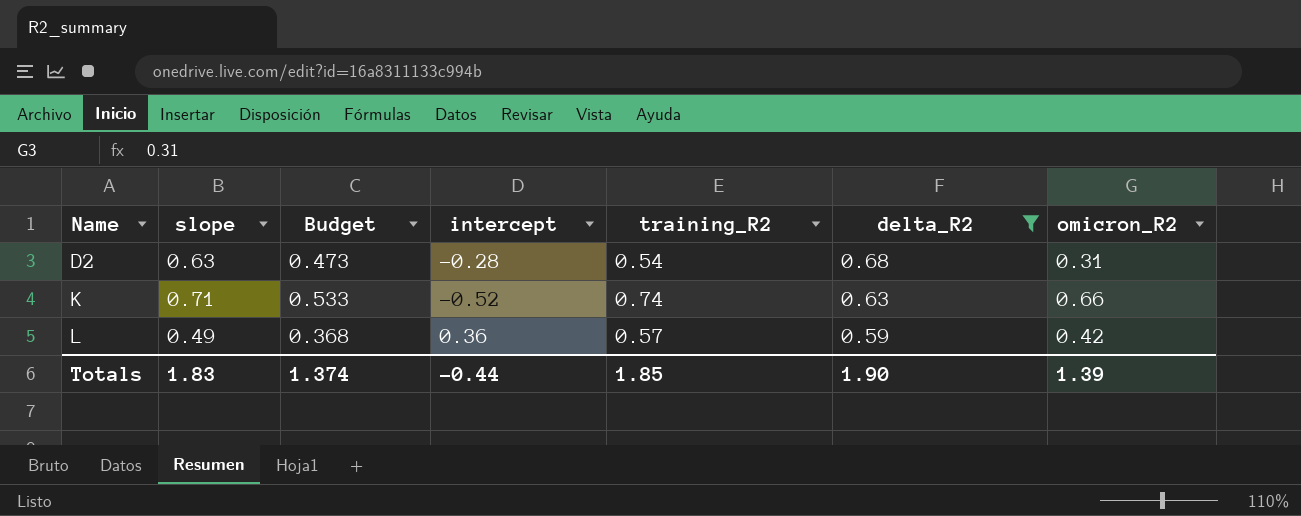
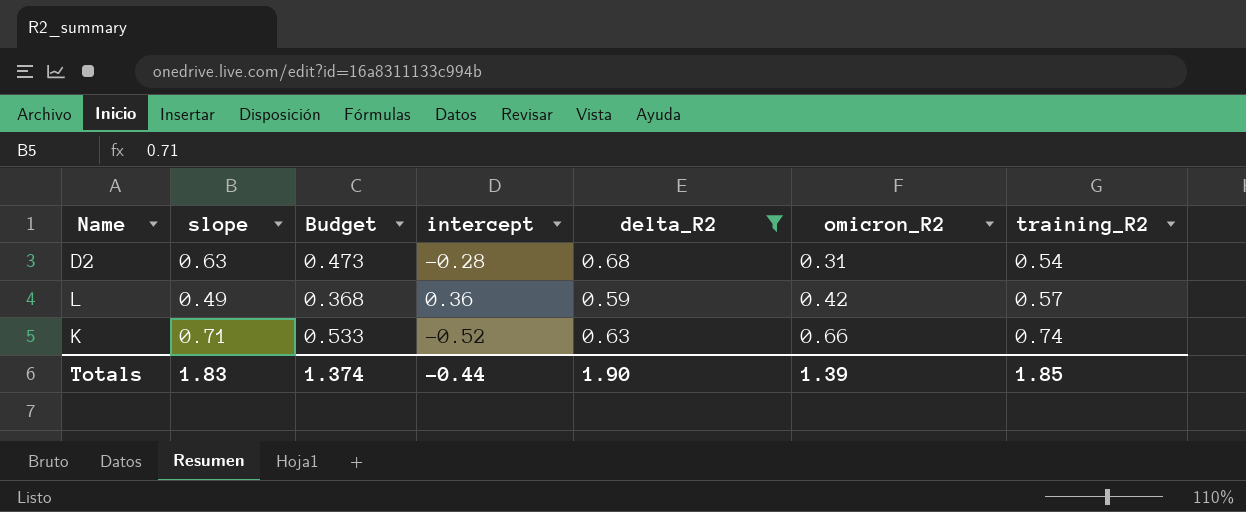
row order: Name ascending -> omicron_R2 ascending
column training_R2 | position: 5 -> 7

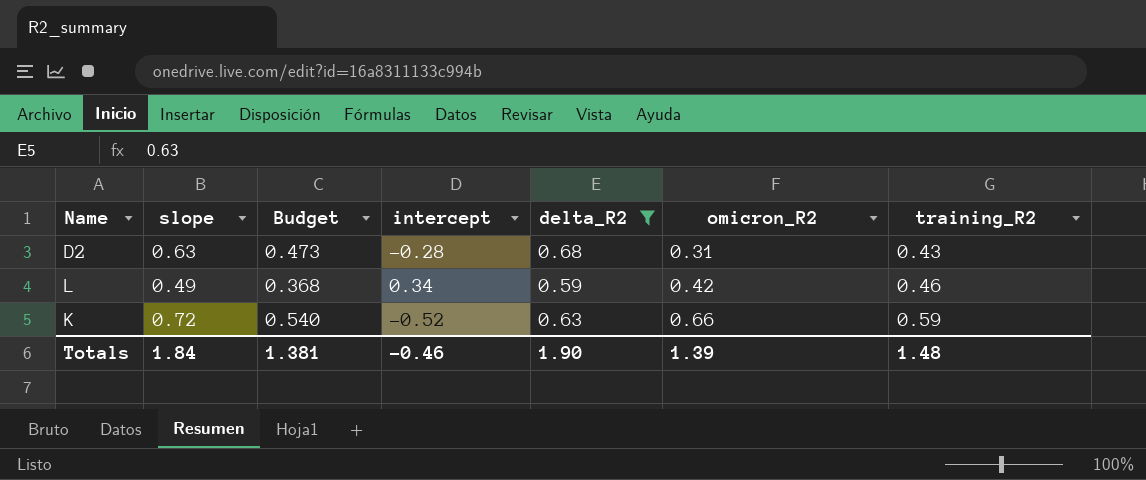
D2 | training_R2: 0.54 -> 0.43
L | intercept: 0.36 -> 0.34
L | training_R2: 0.57 -> 0.46
K | slope: 0.71 -> 0.72
K | Budget: 0.533 -> 0.540
K | training_R2: 0.74 -> 0.59
Totals | slope: 1.83 -> 1.84
Totals | Budget: 1.374 -> 1.381
Totals | intercept: -0.44 -> -0.46
Totals | training_R2: 1.85 -> 1.48

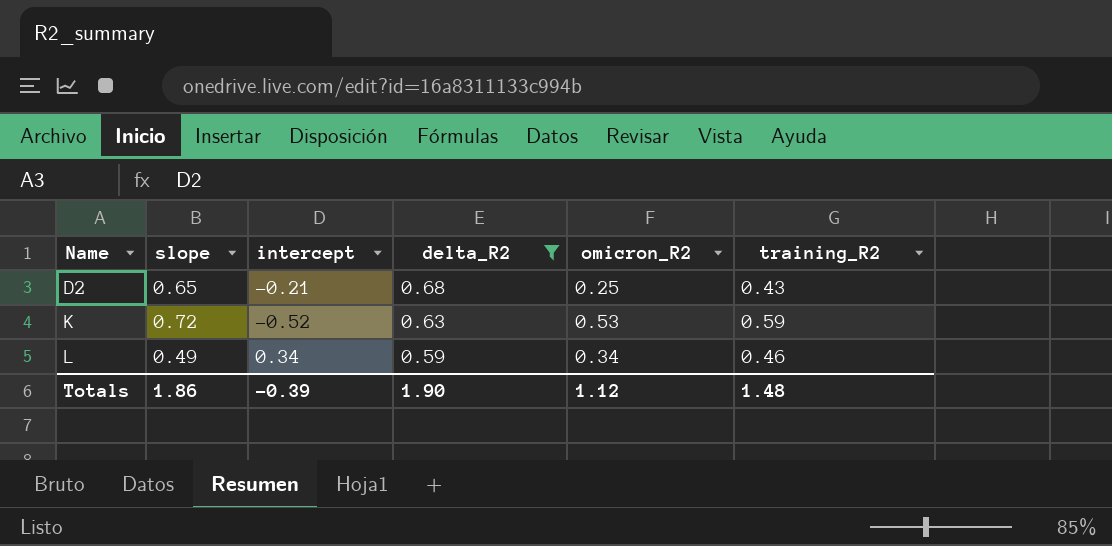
row order: omicron_R2 ascending -> Name ascending
column Budget | formula: [slope] * 0.75 -> none
D2 | slope: 0.63 -> 0.65
D2 | intercept: -0.28 -> -0.21
D2 | omicron_R2: 0.31 -> 0.25
K | omicron_R2: 0.66 -> 0.53
L | omicron_R2: 0.42 -> 0.34
Totals | slope: 1.84 -> 1.86
Totals | intercept: -0.46 -> -0.39
Totals | omicron_R2: 1.39 -> 1.12

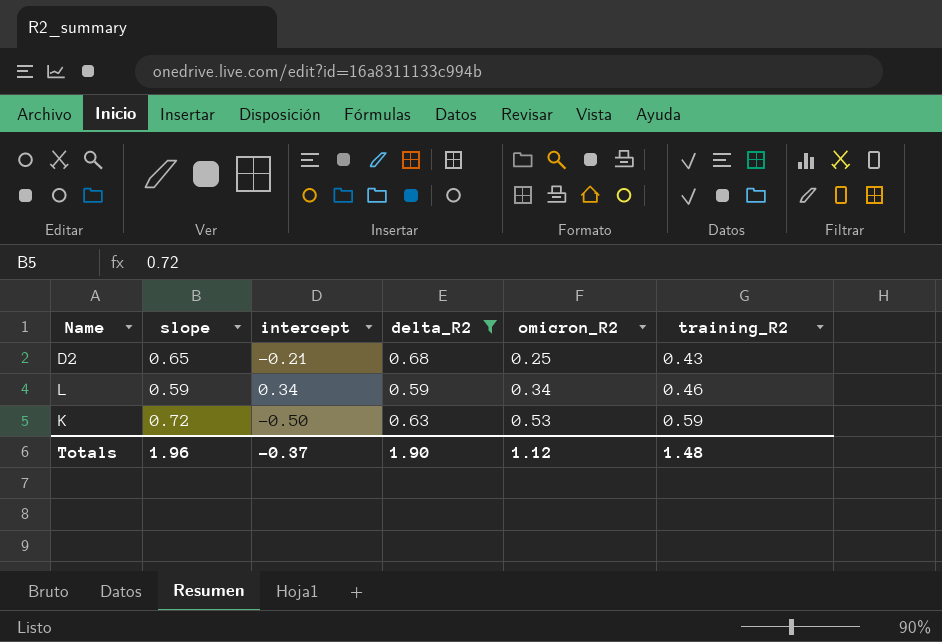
row order: Name ascending -> omicron_R2 ascending
L | slope: 0.49 -> 0.59
K | intercept: -0.52 -> -0.50
Totals | slope: 1.86 -> 1.96
Totals | intercept: -0.39 -> -0.37

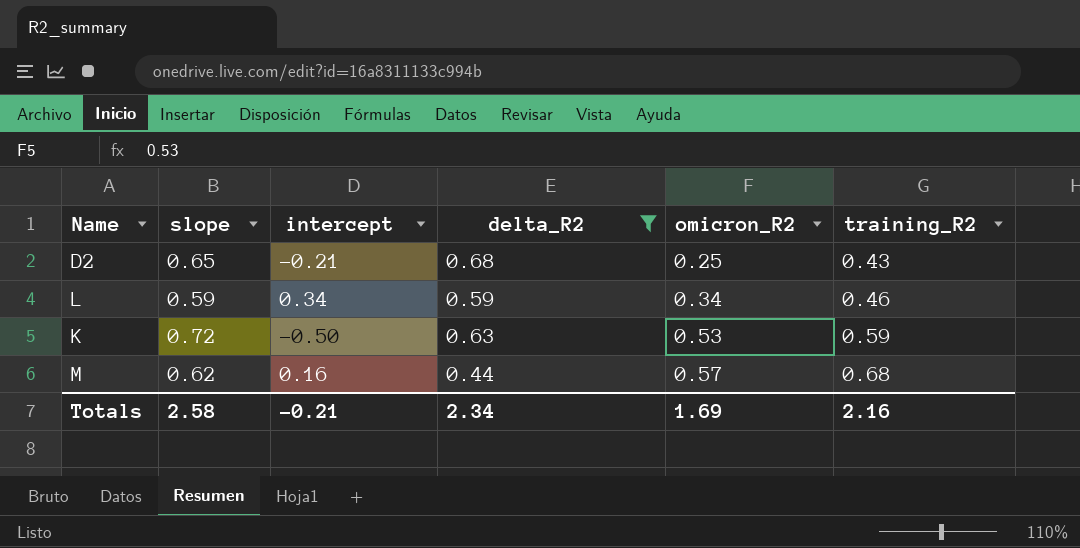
row M: none -> 0.62 | 0.16 | 0.44 | 0.57 | 0.68
Totals | slope: 1.96 -> 2.58
Totals | intercept: -0.37 -> -0.21
Totals | delta_R2: 1.90 -> 2.34
Totals | omicron_R2: 1.12 -> 1.69
Totals | training_R2: 1.48 -> 2.16

